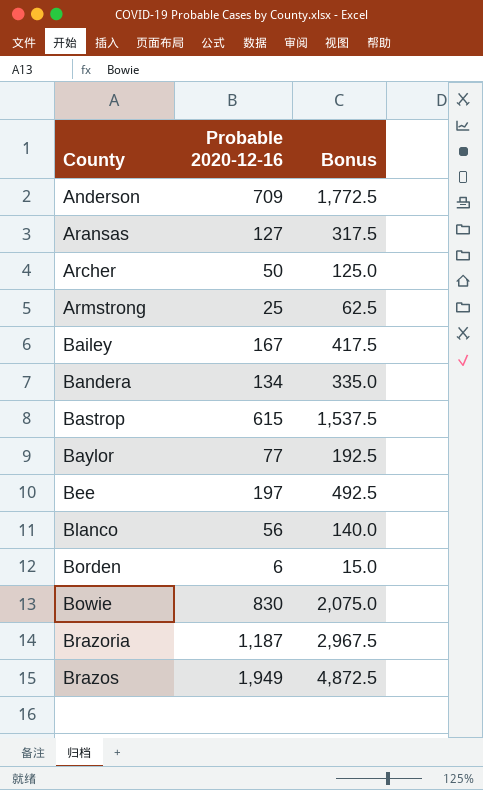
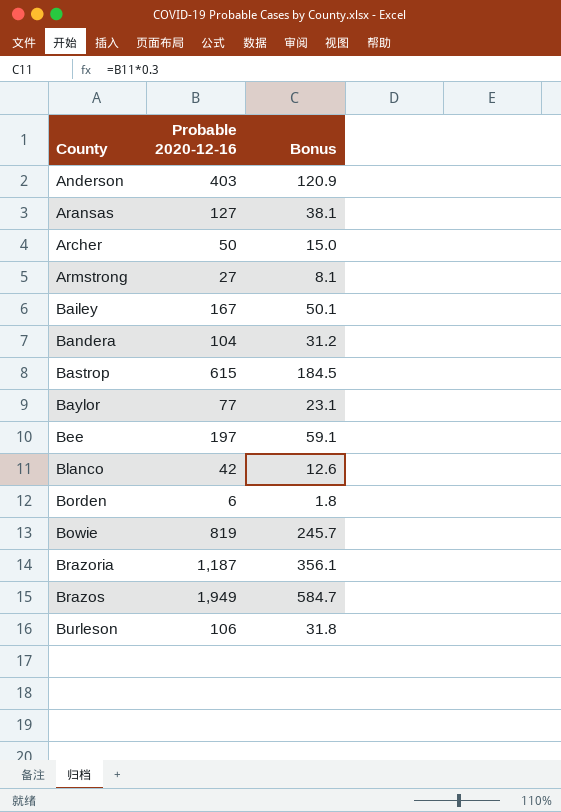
column Bonus | formula: [Probable 2020-12-16] * 2.5 -> [Probable 2020-12-16] * 0.3
Anderson | Probable 2020-12-16: 709 -> 403
Armstrong | Probable 2020-12-16: 25 -> 27
Bandera | Probable 2020-12-16: 134 -> 104
Blanco | Probable 2020-12-16: 56 -> 42
Bowie | Probable 2020-12-16: 830 -> 819
row Burleson: none -> 106 | 31.8

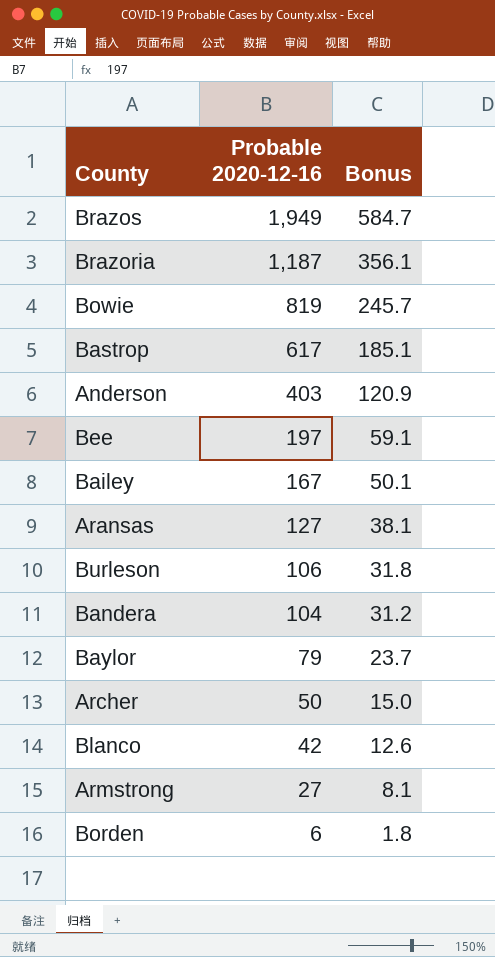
row order: County ascending -> Probable 2020-12-16 descending
Bastrop | Probable 2020-12-16: 615 -> 617
Bastrop | Bonus: 184.5 -> 185.1
Baylor | Probable 2020-12-16: 77 -> 79
Baylor | Bonus: 23.1 -> 23.7

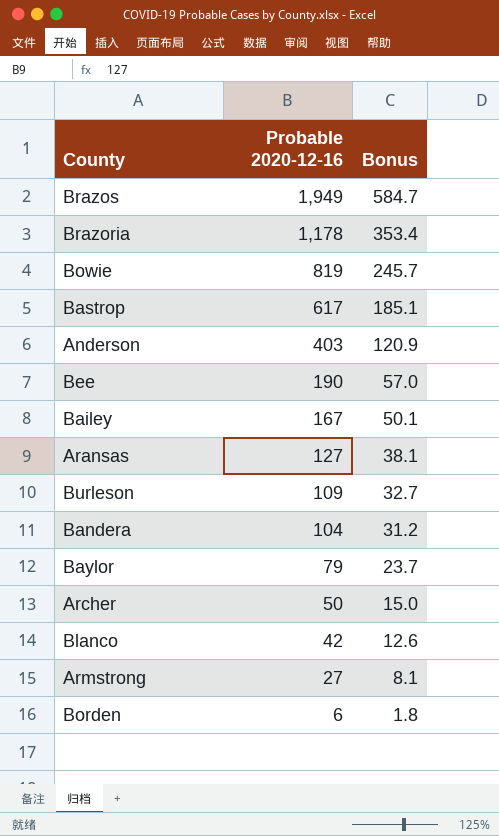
Brazoria | Probable 2020-12-16: 1,187 -> 1,178
Brazoria | Bonus: 356.1 -> 353.4
Bee | Probable 2020-12-16: 197 -> 190
Bee | Bonus: 59.1 -> 57.0
Burleson | Probable 2020-12-16: 106 -> 109
Burleson | Bonus: 31.8 -> 32.7

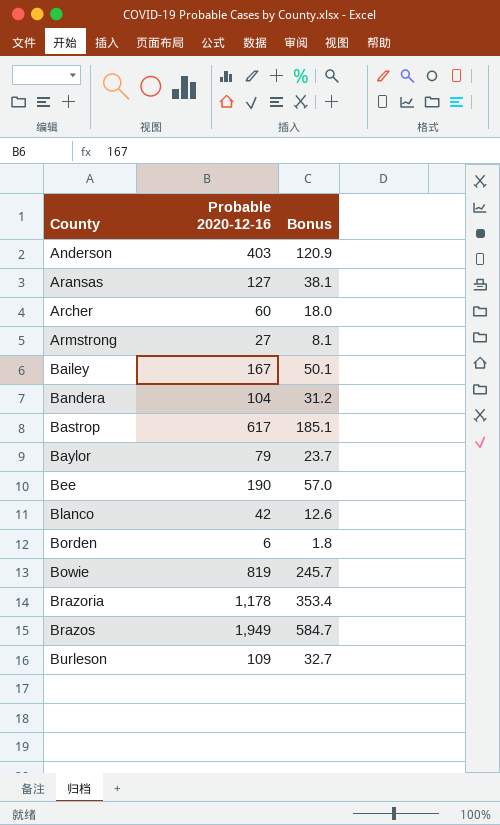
row order: Probable 2020-12-16 descending -> County ascending
Archer | Probable 2020-12-16: 50 -> 60
Archer | Bonus: 15.0 -> 18.0

